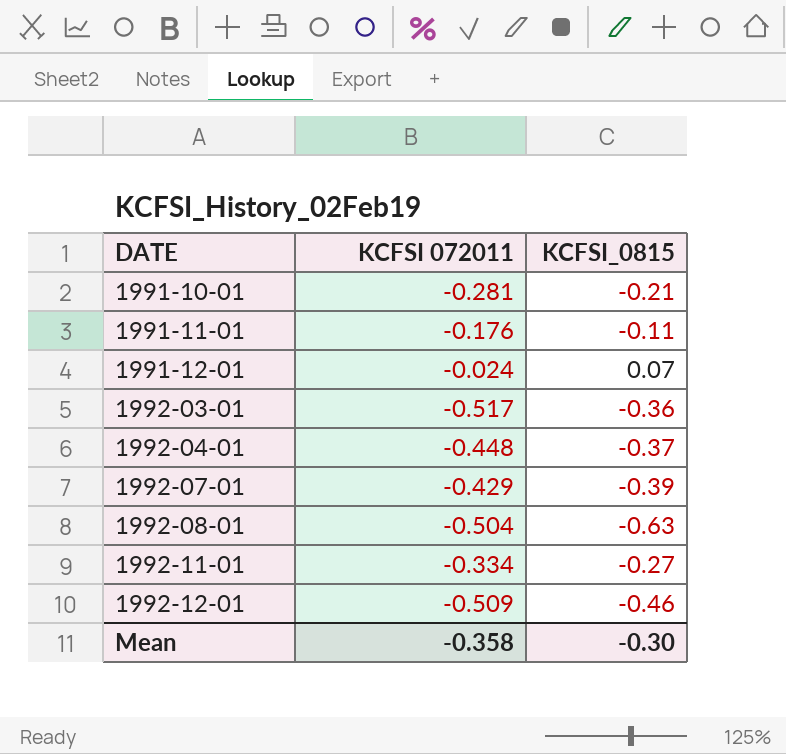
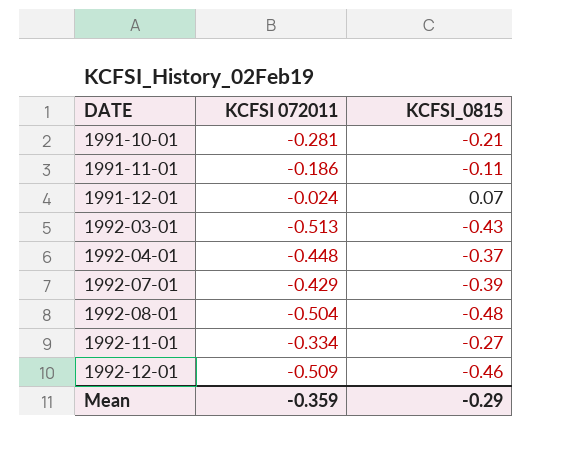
1991-11-01 | KCFSI 072011: -0.176 -> -0.186
1992-03-01 | KCFSI 072011: -0.517 -> -0.513
1992-03-01 | KCFSI_0815: -0.36 -> -0.43
1992-08-01 | KCFSI_0815: -0.63 -> -0.48
Mean | KCFSI 072011: -0.358 -> -0.359
Mean | KCFSI_0815: -0.30 -> -0.29

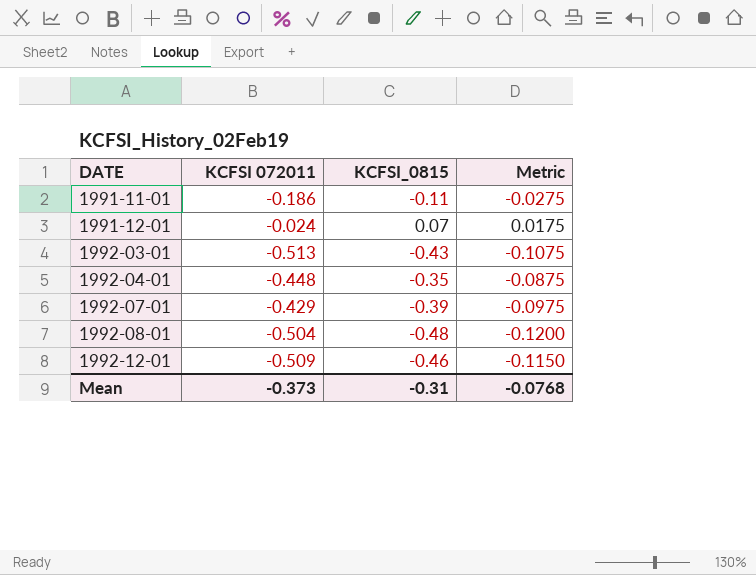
column Metric | formula: none -> [KCFSI_0815] * 0.25
row 1991-10-01: -0.281 | -0.21 -> none
row 1992-11-01: -0.334 | -0.27 -> none
1992-04-01 | KCFSI_0815: -0.37 -> -0.35
Mean | KCFSI 072011: -0.359 -> -0.373
Mean | KCFSI_0815: -0.29 -> -0.31

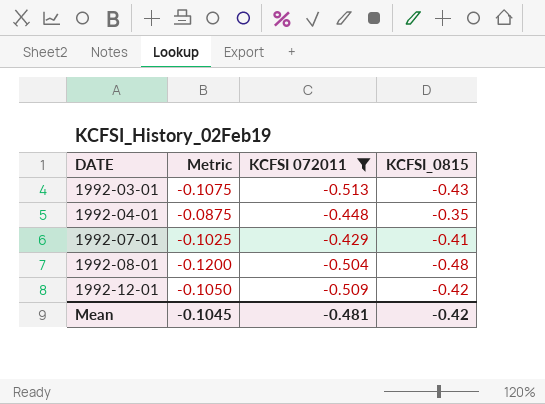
filter: none -> KCFSI 072011 <= -0.429
column Metric | position: 4 -> 2
1992-07-01 | Metric: -0.0975 -> -0.1025
1992-07-01 | KCFSI_0815: -0.39 -> -0.41
1992-12-01 | Metric: -0.1150 -> -0.1050
1992-12-01 | KCFSI_0815: -0.46 -> -0.42
Mean | Metric: -0.0768 -> -0.1045
Mean | KCFSI 072011: -0.373 -> -0.481
Mean | KCFSI_0815: -0.31 -> -0.42

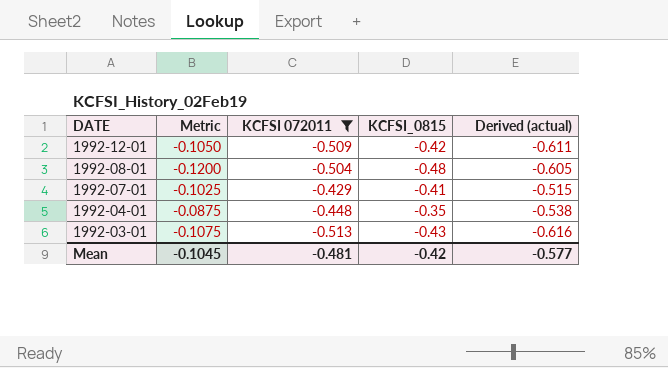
row order: DATE ascending -> DATE descending
column Derived (actual) | formula: none -> [KCFSI 072011] * 1.2

